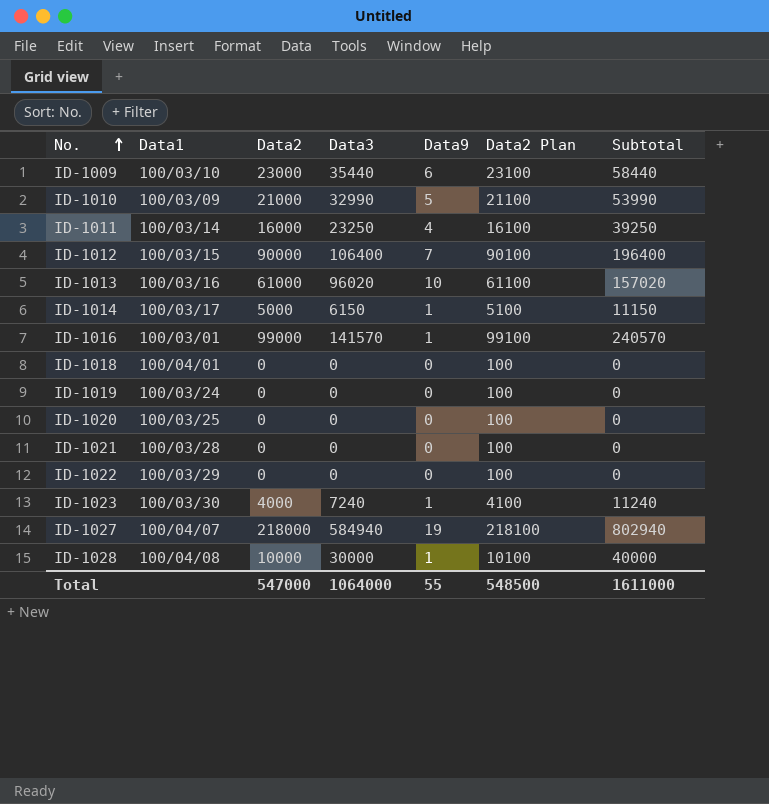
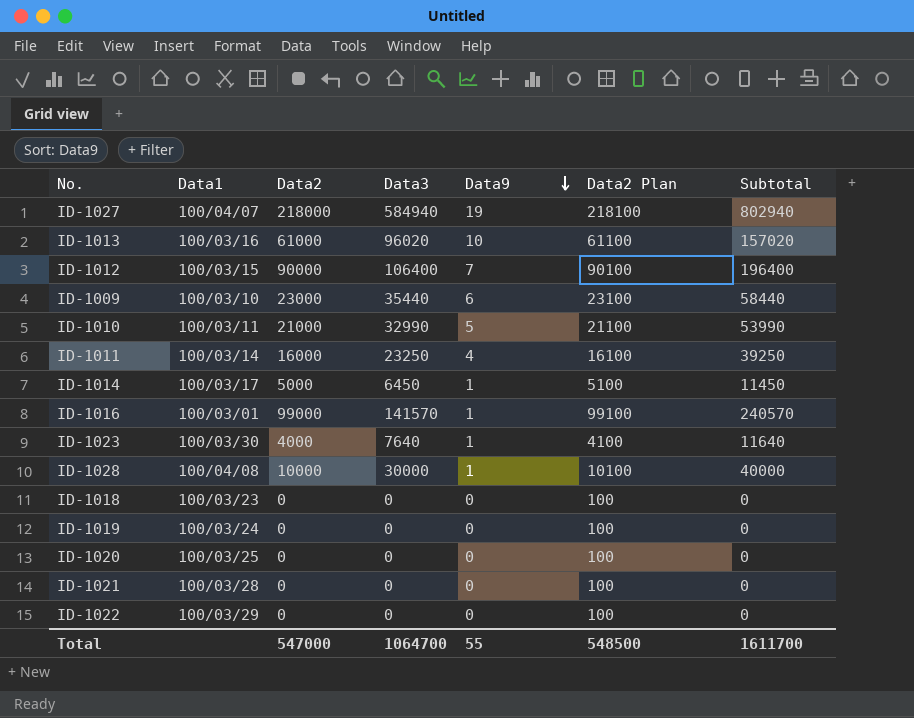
row order: No. ascending -> Data9 descending
ID-1010 | Data1: 100/03/09 -> 100/03/11
ID-1014 | Data3: 6150 -> 6450
ID-1014 | Subtotal: 11150 -> 11450
ID-1023 | Data3: 7240 -> 7640
ID-1023 | Subtotal: 11240 -> 11640
ID-1018 | Data1: 100/04/01 -> 100/03/23
Total | Data3: 1064000 -> 1064700
Total | Subtotal: 1611000 -> 1611700

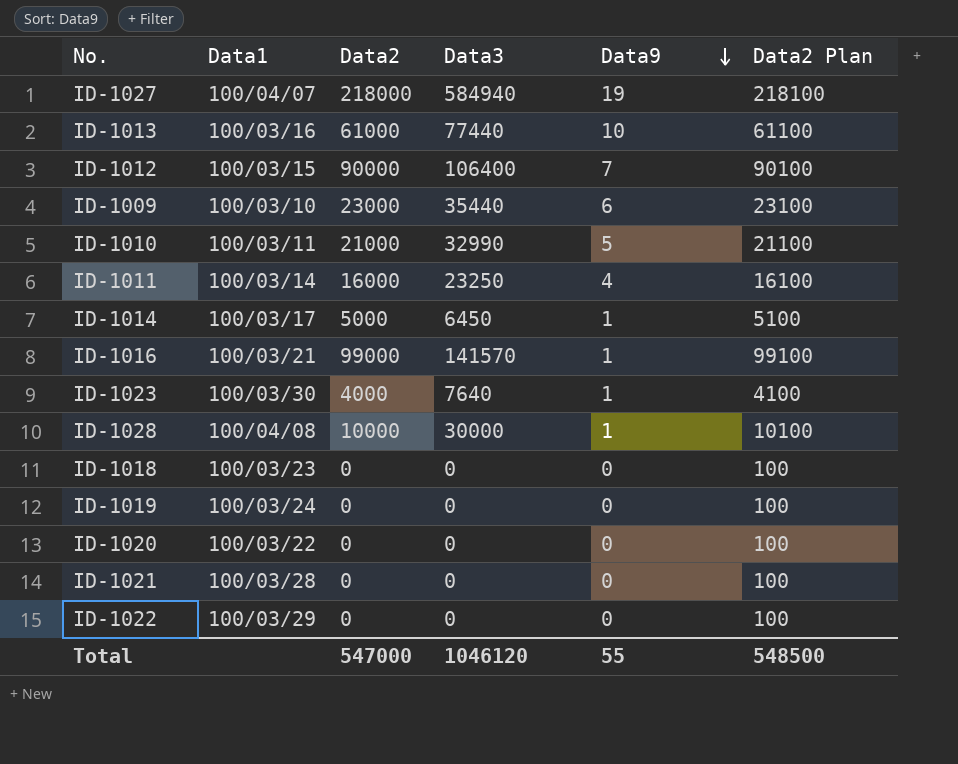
column Subtotal | formula: [Data2] + [Data3] -> none
ID-1013 | Data3: 96020 -> 77440
ID-1016 | Data1: 100/03/01 -> 100/03/21
ID-1020 | Data1: 100/03/25 -> 100/03/22
Total | Data3: 1064700 -> 1046120

